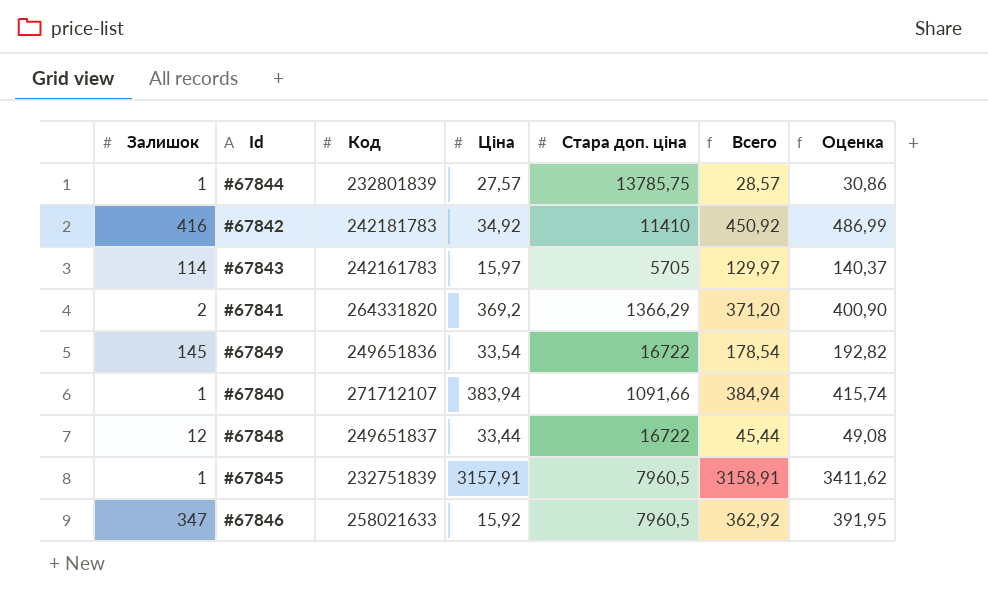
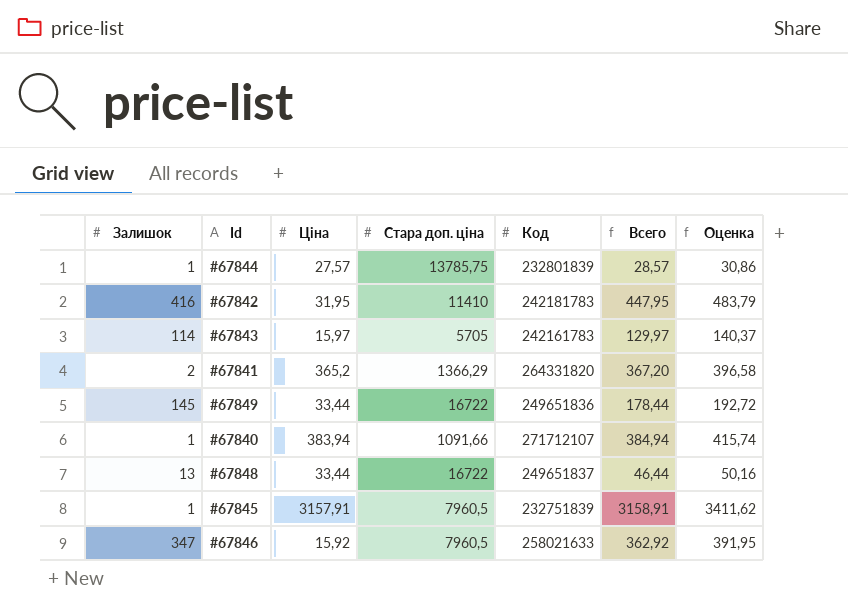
column Код | position: 3 -> 5
#67842 | Ціна: 34,92 -> 31,95
#67842 | Всего: 450,92 -> 447,95
#67842 | Оценка: 486,99 -> 483,79
#67841 | Ціна: 369,2 -> 365,2
#67841 | Всего: 371,20 -> 367,20
#67841 | Оценка: 400,90 -> 396,58
#67849 | Ціна: 33,54 -> 33,44
#67849 | Всего: 178,54 -> 178,44
#67849 | Оценка: 192,82 -> 192,72
#67848 | Залишок: 12 -> 13
#67848 | Всего: 45,44 -> 46,44
#67848 | Оценка: 49,08 -> 50,16

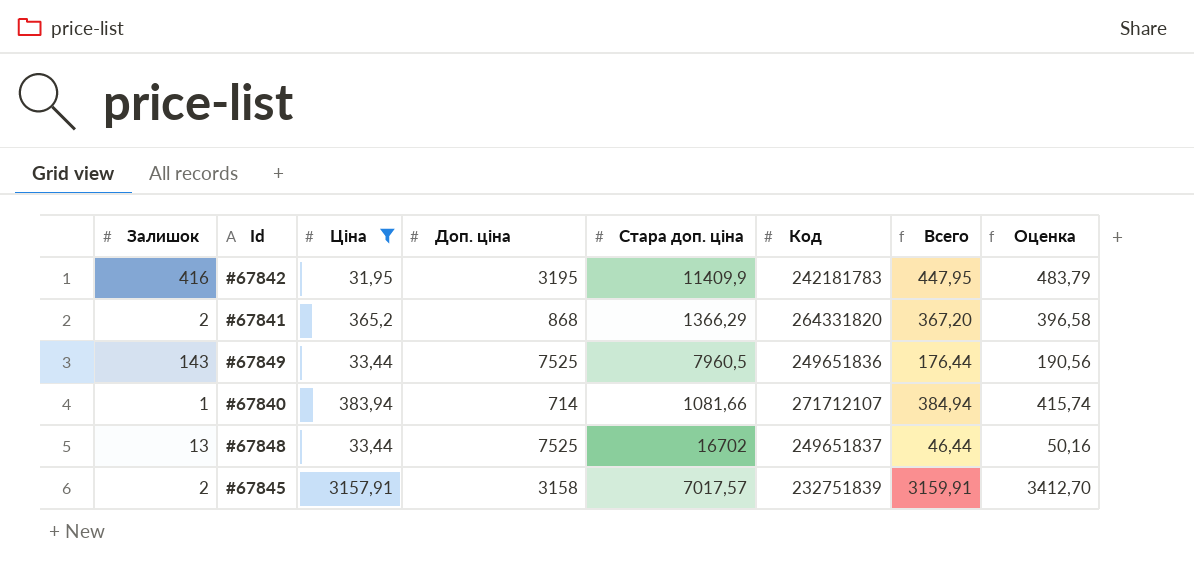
filter: none -> Ціна >= 31,95
column Доп. ціна | position: none -> 4
#67842 | Стара доп. ціна: 11410 -> 11409,9
#67849 | Залишок: 145 -> 143
#67849 | Стара доп. ціна: 16722 -> 7960,5
#67849 | Всего: 178,44 -> 176,44
#67849 | Оценка: 192,72 -> 190,56
#67840 | Стара доп. ціна: 1091,66 -> 1081,66
#67848 | Стара доп. ціна: 16722 -> 16702
#67845 | Залишок: 1 -> 2
#67845 | Стара доп. ціна: 7960,5 -> 7017,57
#67845 | Всего: 3158,91 -> 3159,91
#67845 | Оценка: 3411,62 -> 3412,70

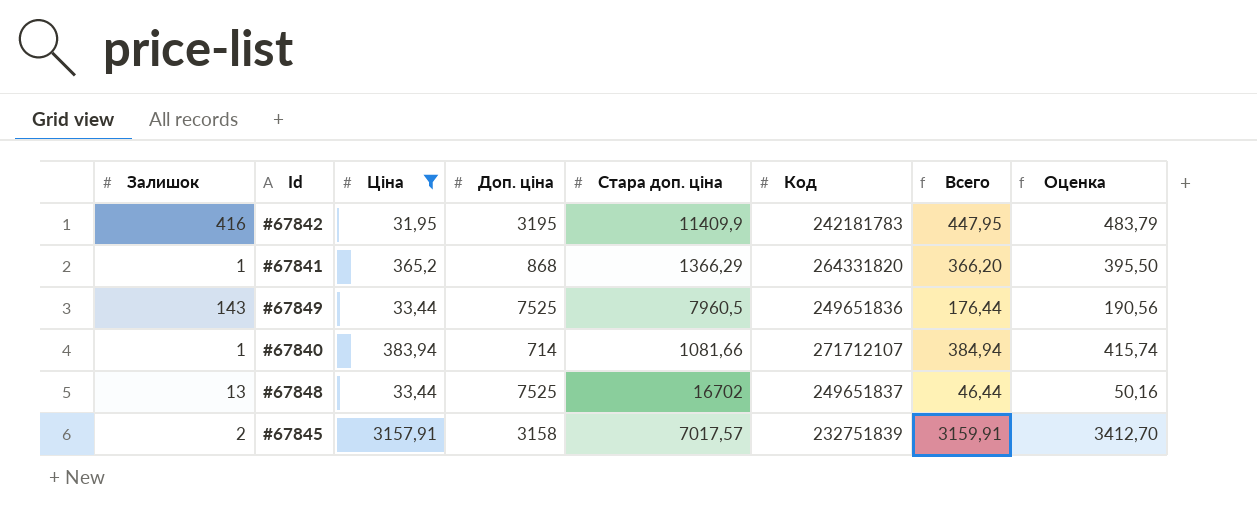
#67841 | Залишок: 2 -> 1
#67841 | Всего: 367,20 -> 366,20
#67841 | Оценка: 396,58 -> 395,50

